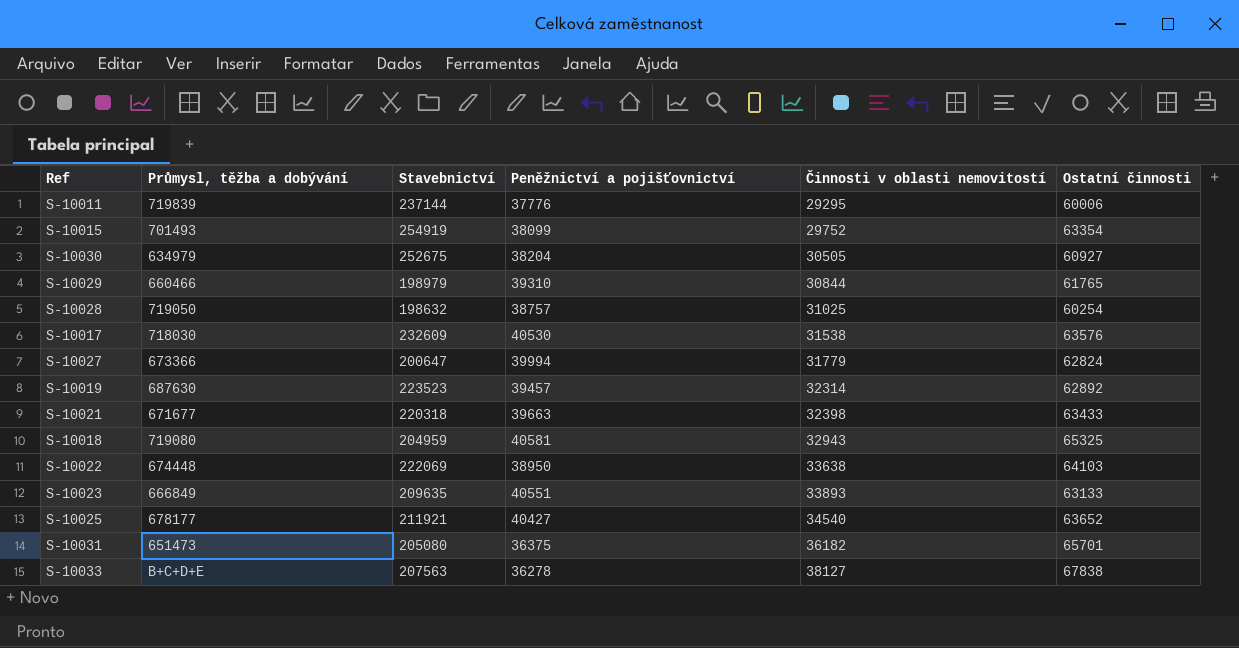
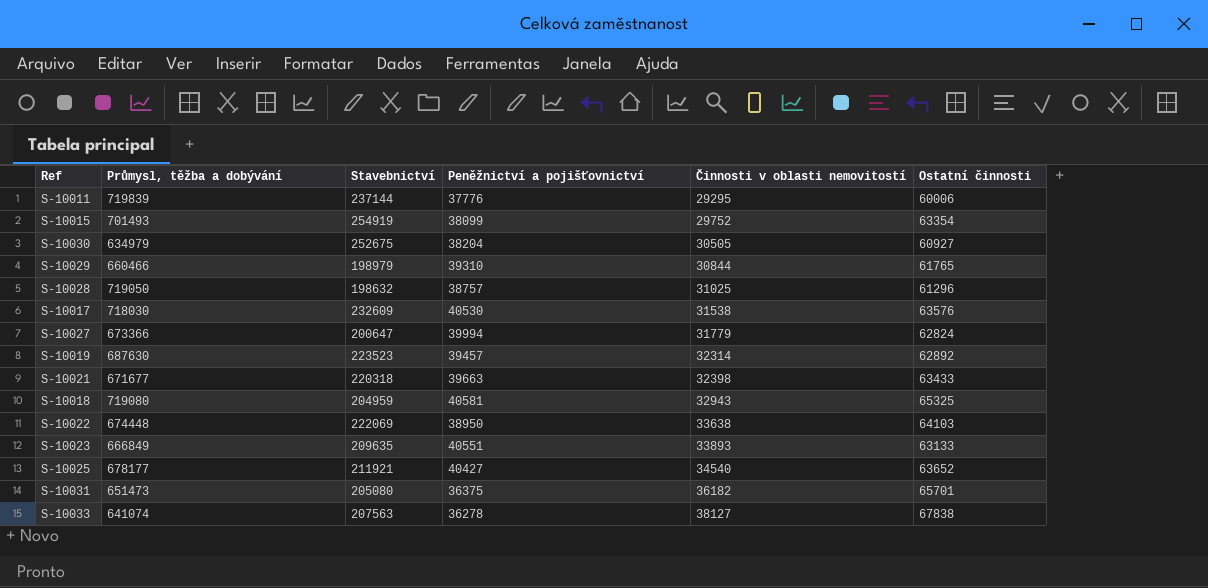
S-10028 | Ostatní činnosti: 60254 -> 61296
S-10033 | Průmysl, těžba a dobývání: B+C+D+E -> 641074

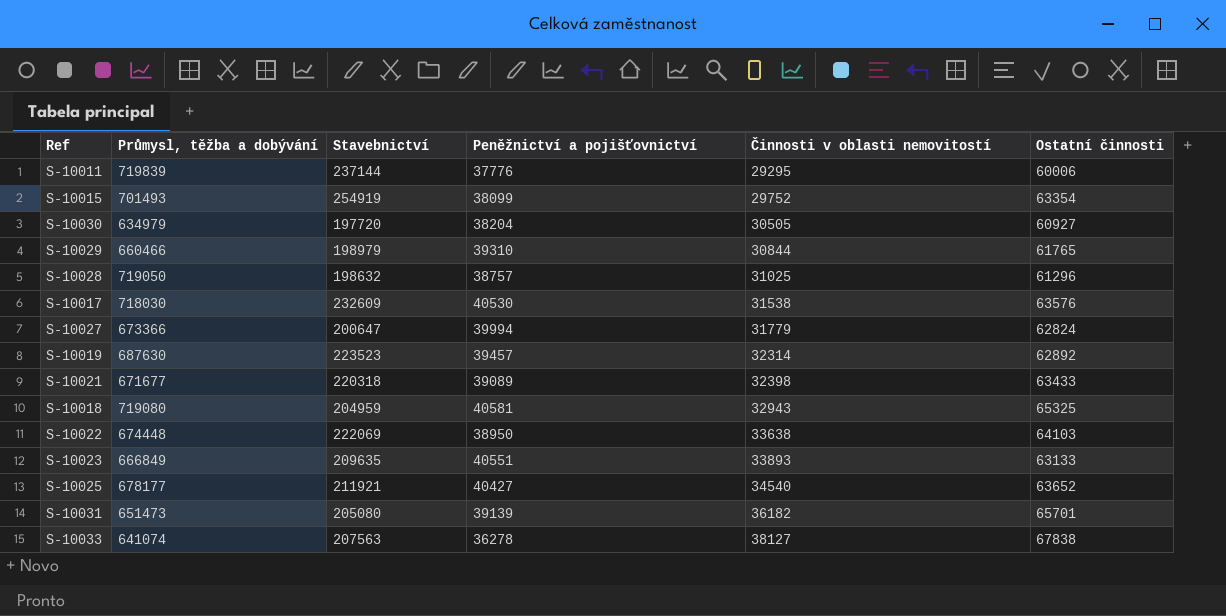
S-10030 | Stavebnictví: 252675 -> 197720
S-10021 | Peněžnictví a pojišťovnictví: 39663 -> 39089
S-10031 | Peněžnictví a pojišťovnictví: 36375 -> 39139

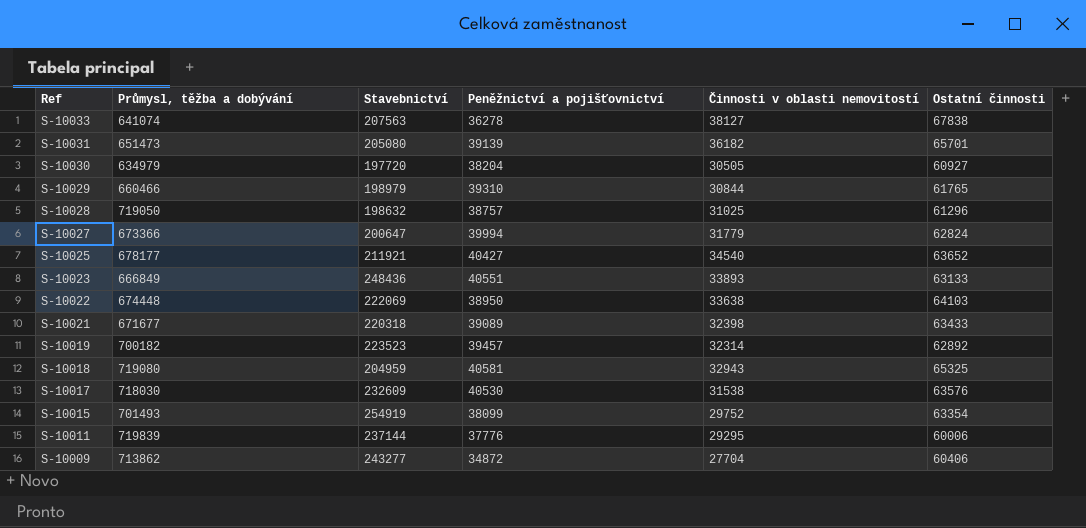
row order: Činnosti v oblasti nemovitostí ascending -> Ref descending
S-10023 | Stavebnictví: 209635 -> 248436
S-10019 | Průmysl, těžba a dobývání: 687630 -> 700182
row S-10009: none -> 713862 | 243277 | 34872 | 27704 | 60406

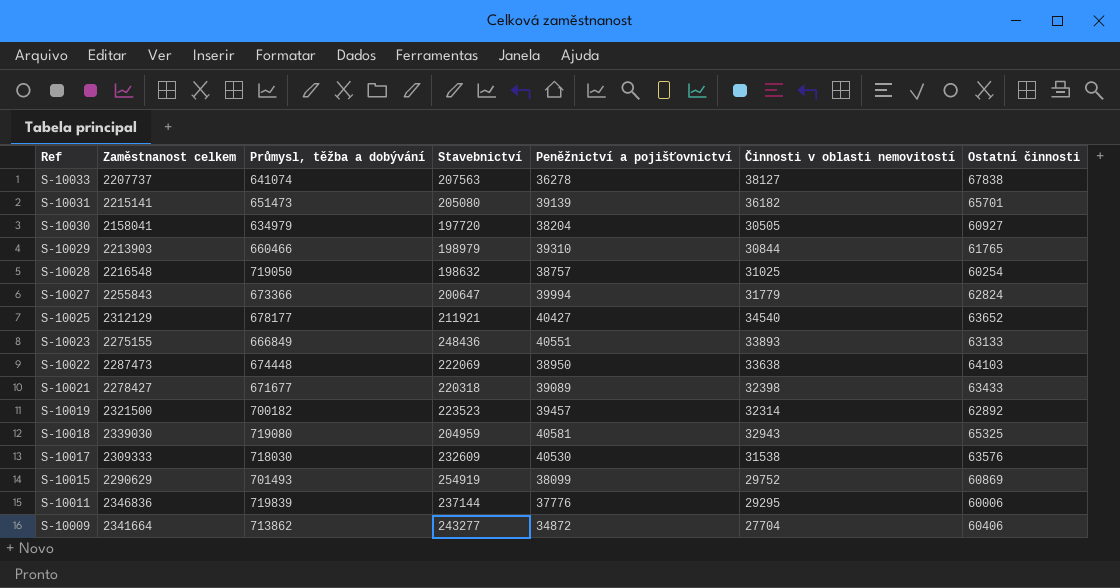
column Zaměstnanost celkem | position: none -> 2
S-10028 | Ostatní činnosti: 61296 -> 60254
S-10015 | Ostatní činnosti: 63354 -> 60869

